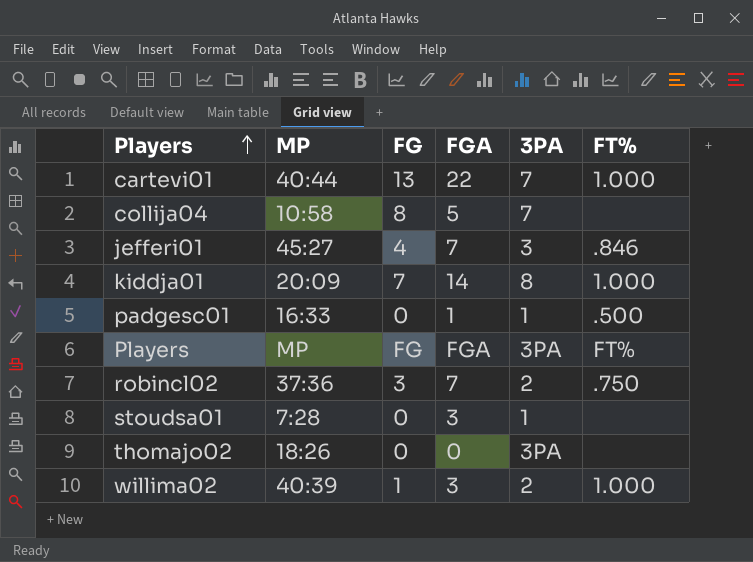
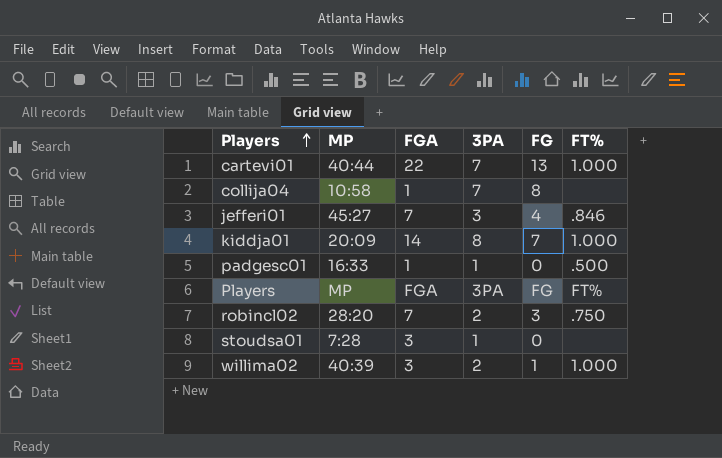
column FG | position: 3 -> 5
row thomajo02: 18:26 | 0 | 0 | 3PA | none -> none
collija04 | FGA: 5 -> 1
robincl02 | MP: 37:36 -> 28:20

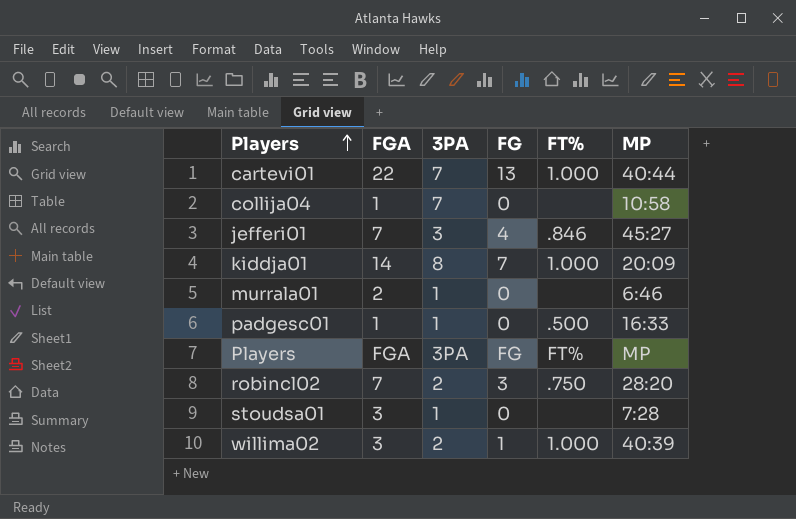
column MP | position: 2 -> 6
collija04 | FG: 8 -> 0
row murrala01: none -> 2 | 1 | 0 | none | 6:46

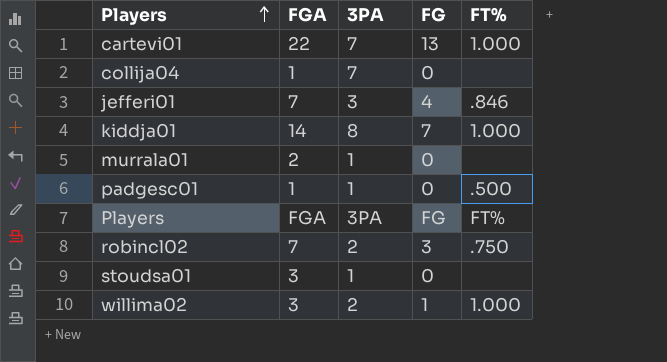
column MP | position: 6 -> none

